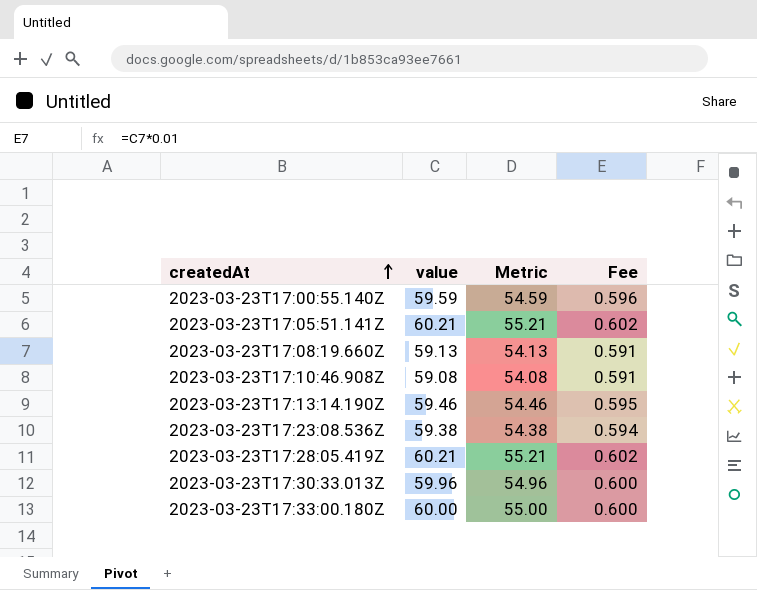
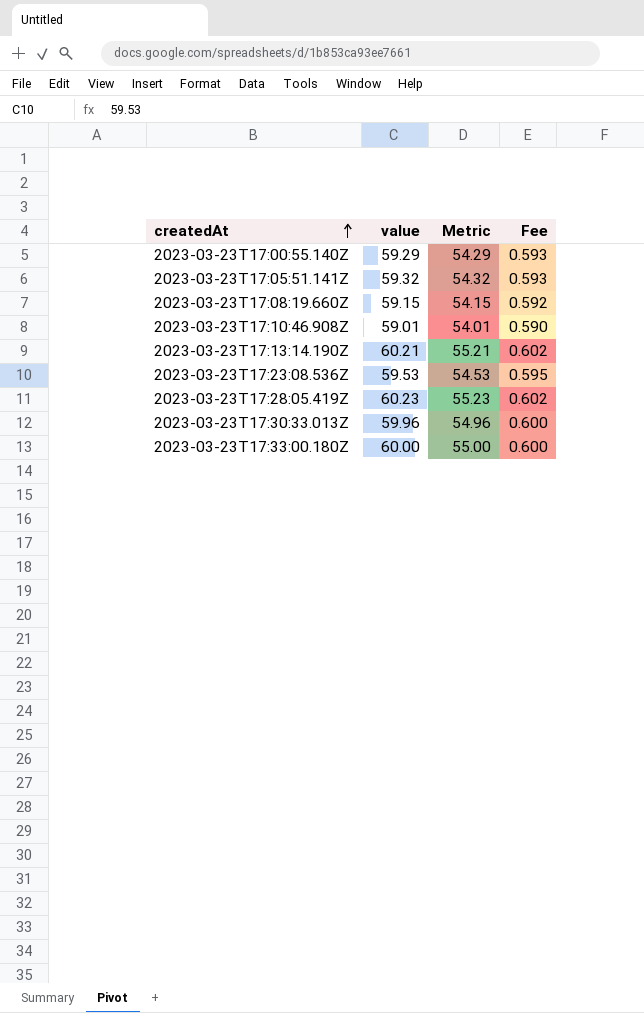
2023-03-23T17:00:55.140Z | value: 59.59 -> 59.29
2023-03-23T17:00:55.140Z | Metric: 54.59 -> 54.29
2023-03-23T17:00:55.140Z | Fee: 0.596 -> 0.593
2023-03-23T17:05:51.141Z | value: 60.21 -> 59.32
2023-03-23T17:05:51.141Z | Metric: 55.21 -> 54.32
2023-03-23T17:05:51.141Z | Fee: 0.602 -> 0.593
2023-03-23T17:08:19.660Z | value: 59.13 -> 59.15
2023-03-23T17:08:19.660Z | Metric: 54.13 -> 54.15
2023-03-23T17:08:19.660Z | Fee: 0.591 -> 0.592
2023-03-23T17:10:46.908Z | value: 59.08 -> 59.01
2023-03-23T17:10:46.908Z | Metric: 54.08 -> 54.01
2023-03-23T17:10:46.908Z | Fee: 0.591 -> 0.590
2023-03-23T17:13:14.190Z | value: 59.46 -> 60.21
2023-03-23T17:13:14.190Z | Metric: 54.46 -> 55.21
2023-03-23T17:13:14.190Z | Fee: 0.595 -> 0.602
2023-03-23T17:23:08.536Z | value: 59.38 -> 59.53
2023-03-23T17:23:08.536Z | Metric: 54.38 -> 54.53
2023-03-23T17:23:08.536Z | Fee: 0.594 -> 0.595
2023-03-23T17:28:05.419Z | value: 60.21 -> 60.23
2023-03-23T17:28:05.419Z | Metric: 55.21 -> 55.23

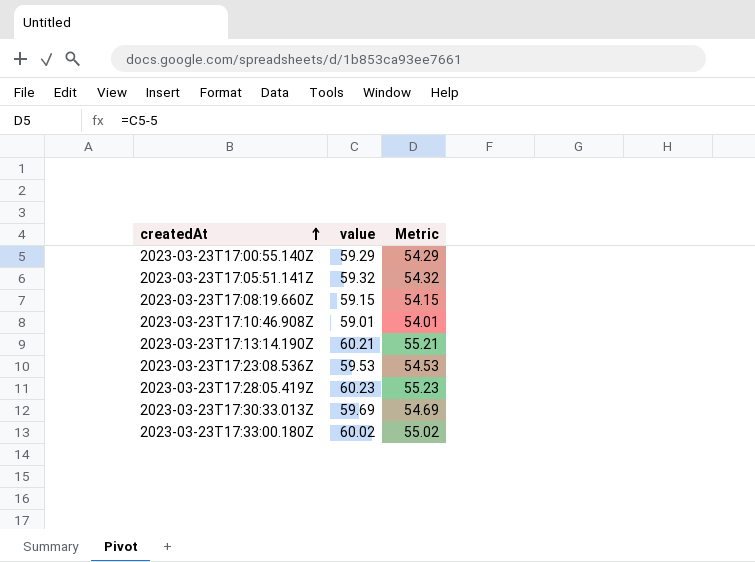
column Fee | formula: [value] * 0.01 -> none
2023-03-23T17:30:33.013Z | value: 59.96 -> 59.69
2023-03-23T17:30:33.013Z | Metric: 54.96 -> 54.69
2023-03-23T17:33:00.180Z | value: 60.00 -> 60.02
2023-03-23T17:33:00.180Z | Metric: 55.00 -> 55.02

